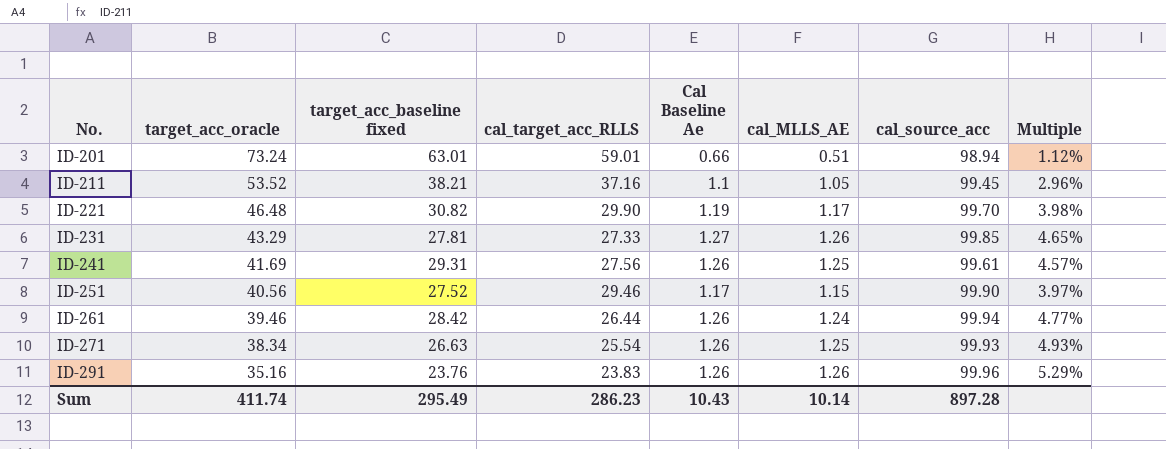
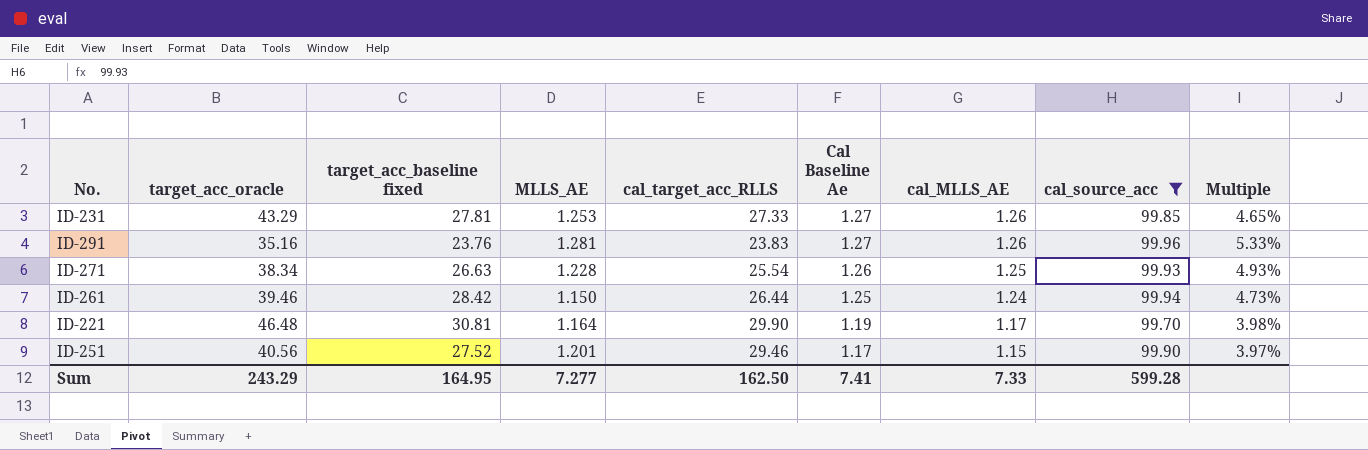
filter: none -> cal_source_acc >= 99.70
row order: No. ascending -> Cal Baseline Ae descending
column MLLS_AE | position: none -> 4
ID-291 | Cal Baseline Ae: 1.26 -> 1.27
ID-291 | Multiple: 5.29% -> 5.33%
ID-261 | Cal Baseline Ae: 1.26 -> 1.25
ID-261 | Multiple: 4.77% -> 4.73%
ID-221 | target_acc_baseline fixed: 30.82 -> 30.81
Sum | target_acc_oracle: 411.74 -> 243.29
Sum | target_acc_baseline fixed: 295.49 -> 164.95
Sum | cal_target_acc_RLLS: 286.23 -> 162.50
Sum | Cal Baseline Ae: 10.43 -> 7.41
Sum | cal_MLLS_AE: 10.14 -> 7.33
Sum | cal_source_acc: 897.28 -> 599.28

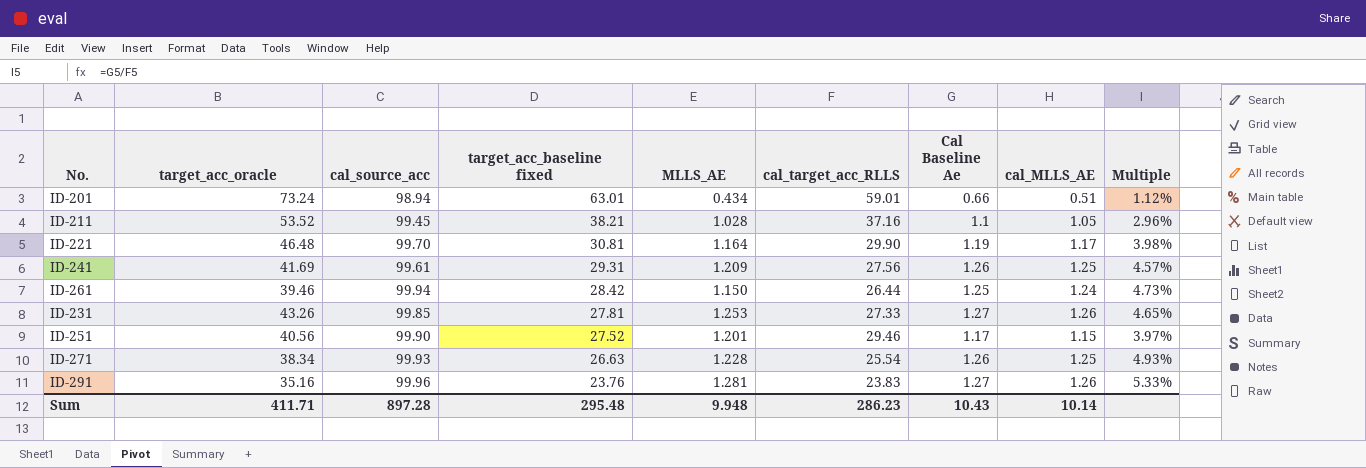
filter: cal_source_acc >= 99.70 -> none
row order: Cal Baseline Ae descending -> target_acc_baseline fixed descending
column cal_source_acc | position: 8 -> 3
ID-231 | target_acc_oracle: 43.29 -> 43.26
Sum | target_acc_oracle: 243.29 -> 411.71
Sum | cal_source_acc: 599.28 -> 897.28
Sum | target_acc_baseline fixed: 164.95 -> 295.48
Sum | MLLS_AE: 7.277 -> 9.948
Sum | cal_target_acc_RLLS: 162.50 -> 286.23
Sum | Cal Baseline Ae: 7.41 -> 10.43
Sum | cal_MLLS_AE: 7.33 -> 10.14

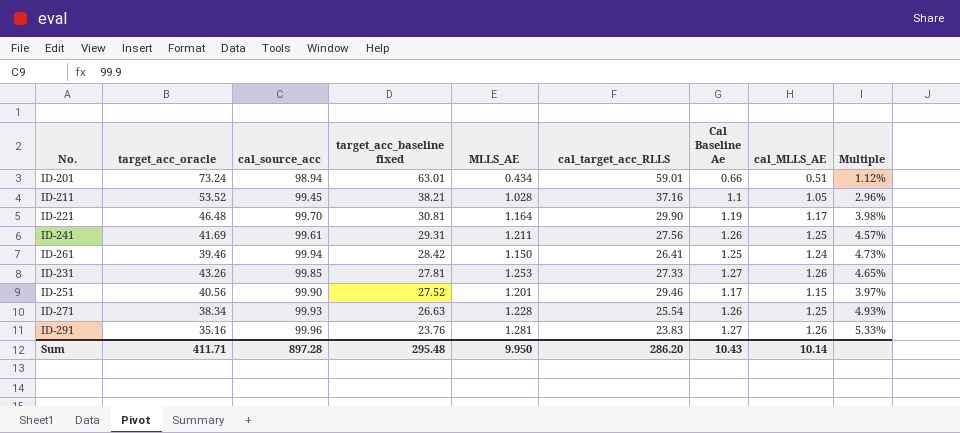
ID-241 | MLLS_AE: 1.209 -> 1.211
ID-261 | cal_target_acc_RLLS: 26.44 -> 26.41
Sum | MLLS_AE: 9.948 -> 9.950
Sum | cal_target_acc_RLLS: 286.23 -> 286.20

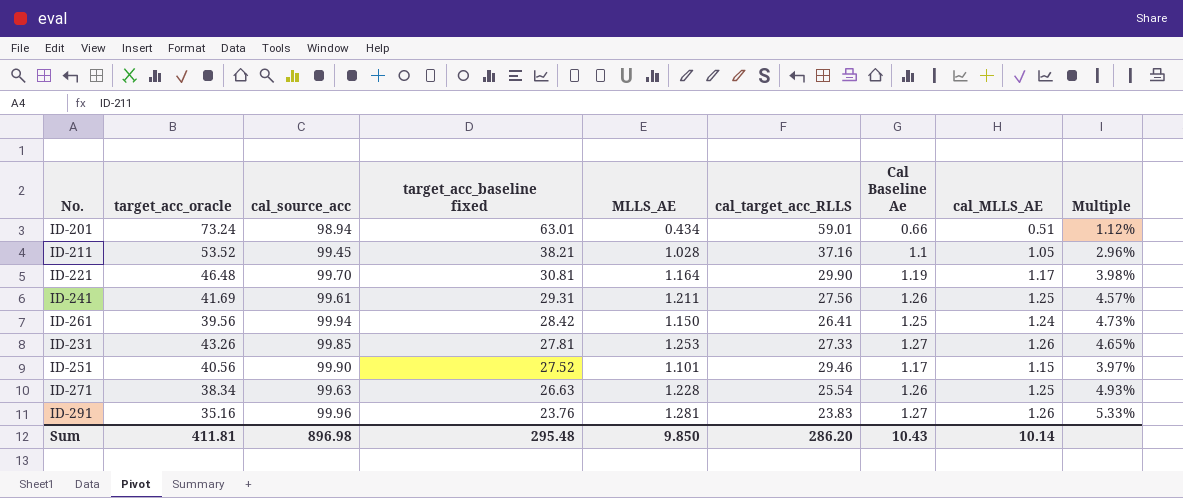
ID-261 | target_acc_oracle: 39.46 -> 39.56
ID-251 | MLLS_AE: 1.201 -> 1.101
ID-271 | cal_source_acc: 99.93 -> 99.63
Sum | target_acc_oracle: 411.71 -> 411.81
Sum | cal_source_acc: 897.28 -> 896.98
Sum | MLLS_AE: 9.950 -> 9.850

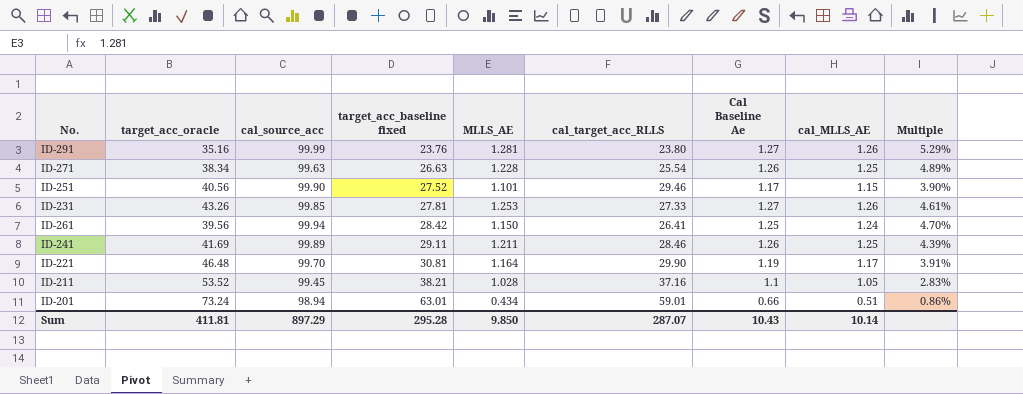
row order: target_acc_baseline fixed descending -> target_acc_baseline fixed ascending
column Multiple | formula: [Cal Baseline Ae] / [cal_target_acc_RLLS] -> [cal_MLLS_AE] / [cal_target_acc_RLLS]
ID-291 | cal_source_acc: 99.96 -> 99.99
ID-291 | cal_target_acc_RLLS: 23.83 -> 23.80
ID-241 | cal_source_acc: 99.61 -> 99.89
ID-241 | target_acc_baseline fixed: 29.31 -> 29.11
ID-241 | cal_target_acc_RLLS: 27.56 -> 28.46
Sum | cal_source_acc: 896.98 -> 897.29
Sum | target_acc_baseline fixed: 295.48 -> 295.28
Sum | cal_target_acc_RLLS: 286.20 -> 287.07

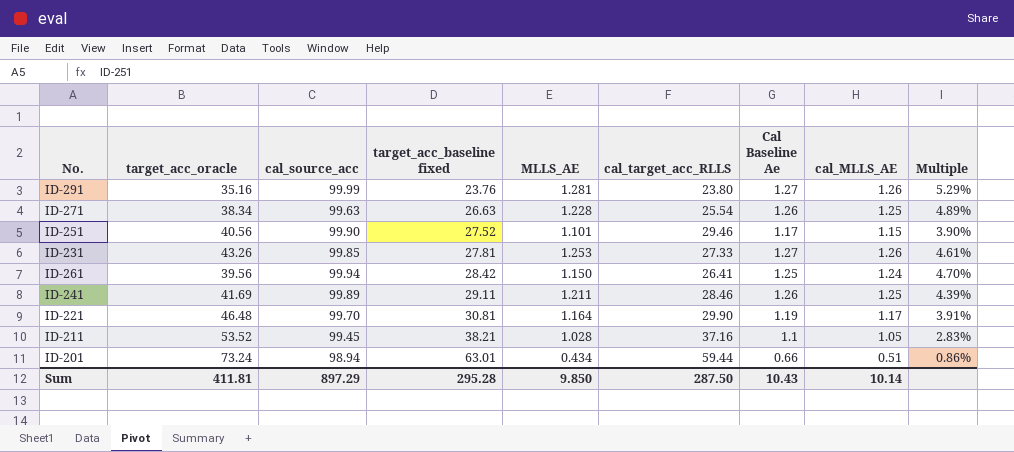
ID-201 | cal_target_acc_RLLS: 59.01 -> 59.44
Sum | cal_target_acc_RLLS: 287.07 -> 287.50

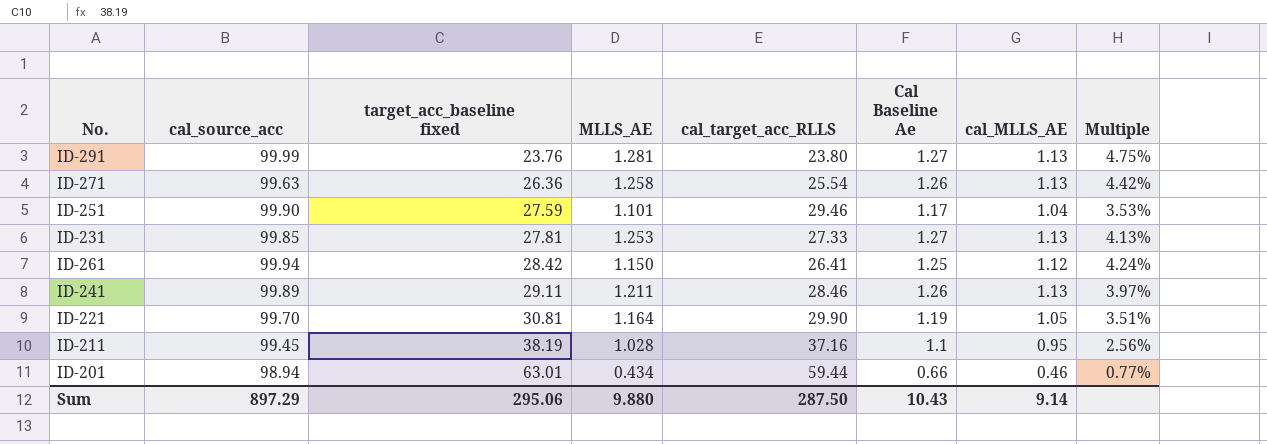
column target_acc_oracle | position: 2 -> none
ID-291 | cal_MLLS_AE: 1.26 -> 1.13
ID-291 | Multiple: 5.29% -> 4.75%
ID-271 | target_acc_baseline fixed: 26.63 -> 26.36
ID-271 | MLLS_AE: 1.228 -> 1.258
ID-271 | cal_MLLS_AE: 1.25 -> 1.13
ID-271 | Multiple: 4.89% -> 4.42%
ID-251 | target_acc_baseline fixed: 27.52 -> 27.59
ID-251 | cal_MLLS_AE: 1.15 -> 1.04
ID-251 | Multiple: 3.90% -> 3.53%
ID-231 | cal_MLLS_AE: 1.26 -> 1.13
ID-231 | Multiple: 4.61% -> 4.13%
ID-261 | cal_MLLS_AE: 1.24 -> 1.12
ID-261 | Multiple: 4.70% -> 4.24%
ID-241 | cal_MLLS_AE: 1.25 -> 1.13
ID-241 | Multiple: 4.39% -> 3.97%
ID-221 | cal_MLLS_AE: 1.17 -> 1.05
ID-221 | Multiple: 3.91% -> 3.51%
ID-211 | target_acc_baseline fixed: 38.21 -> 38.19
ID-211 | cal_MLLS_AE: 1.05 -> 0.95
ID-211 | Multiple: 2.83% -> 2.56%
ID-201 | cal_MLLS_AE: 0.51 -> 0.46
ID-201 | Multiple: 0.86% -> 0.77%
Sum | target_acc_baseline fixed: 295.28 -> 295.06
Sum | MLLS_AE: 9.850 -> 9.880
Sum | cal_MLLS_AE: 10.14 -> 9.14

